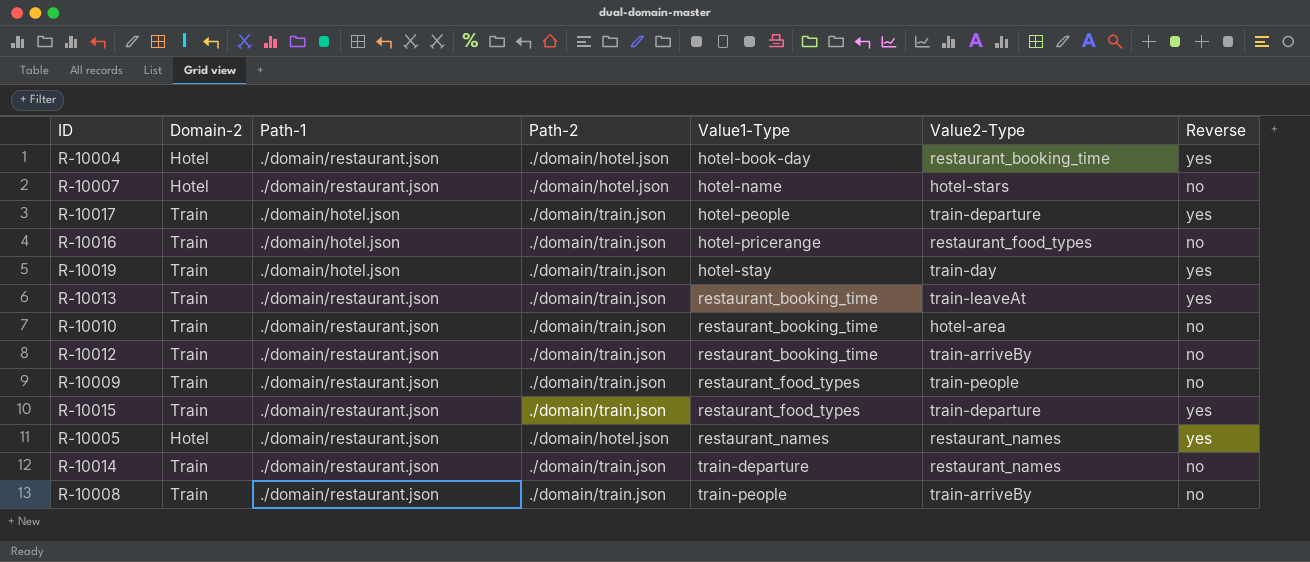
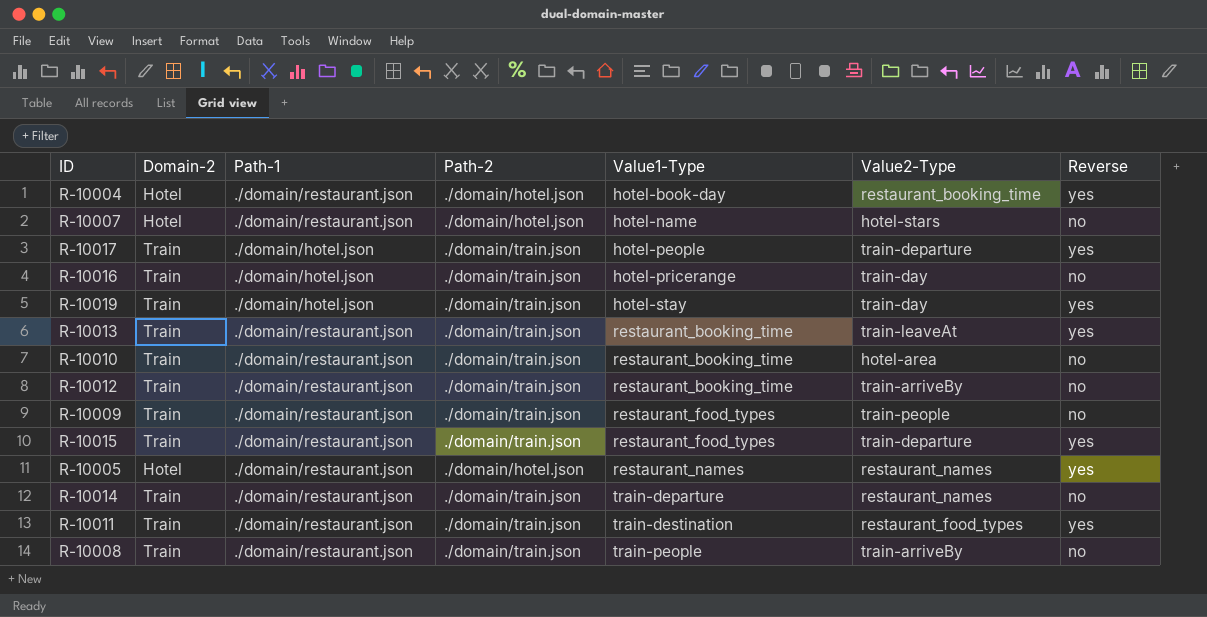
R-10016 | Value2-Type: restaurant_food_types -> train-day
row R-10011: none -> Train | ./domain/restaurant.json | ./domain/train.json | train-destination | restaurant_food_types | yes

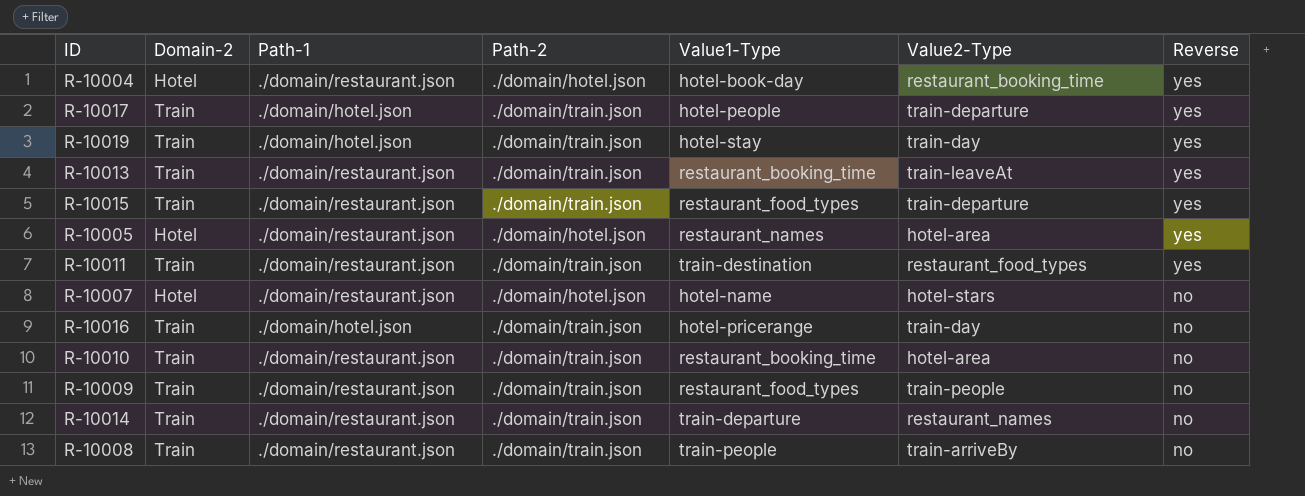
row order: Value1-Type ascending -> Reverse descending
row R-10012: Train | ./domain/restaurant.json | ./domain/train.json | restaurant_booking_time | train-arriveBy | no -> none
R-10005 | Value2-Type: restaurant_names -> hotel-area

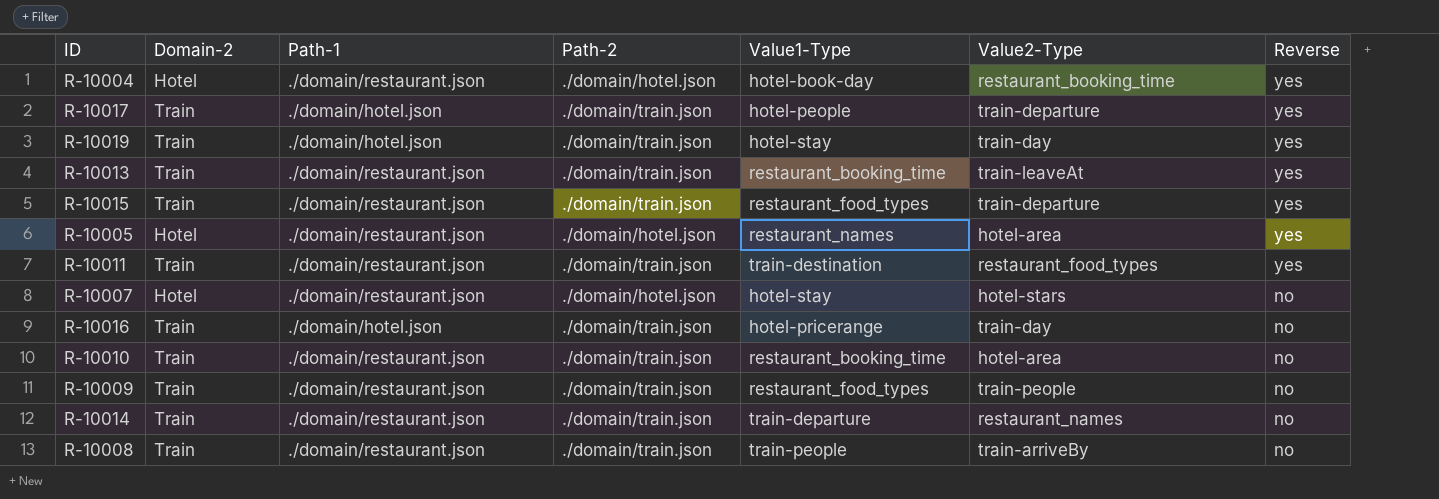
R-10007 | Value1-Type: hotel-name -> hotel-stay

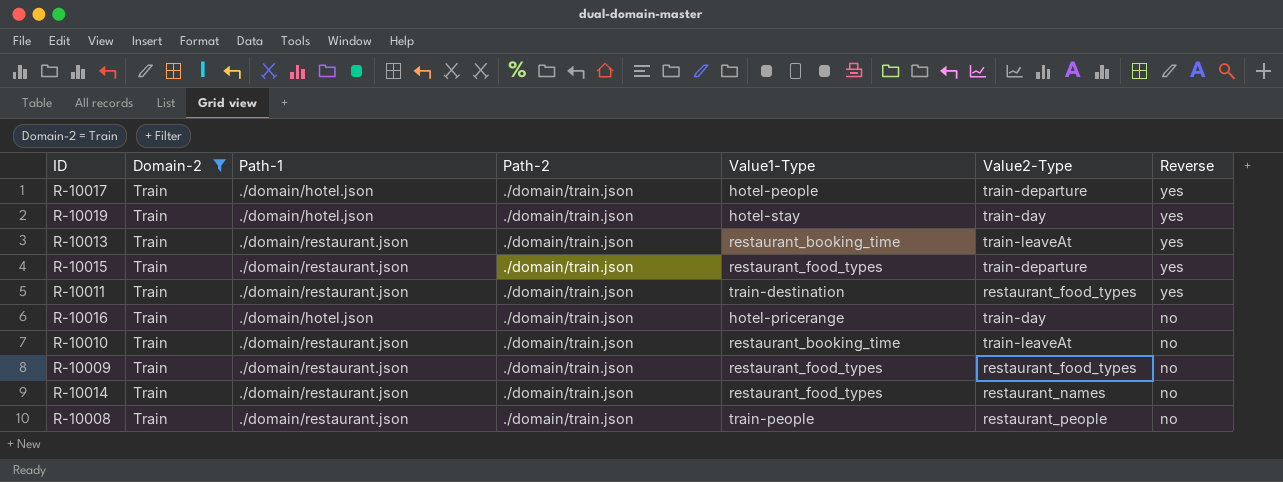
filter: none -> Domain-2 = Train
R-10010 | Value2-Type: hotel-area -> train-leaveAt
R-10009 | Value2-Type: train-people -> restaurant_food_types
R-10014 | Value1-Type: train-departure -> restaurant_food_types
R-10008 | Value2-Type: train-arriveBy -> restaurant_people

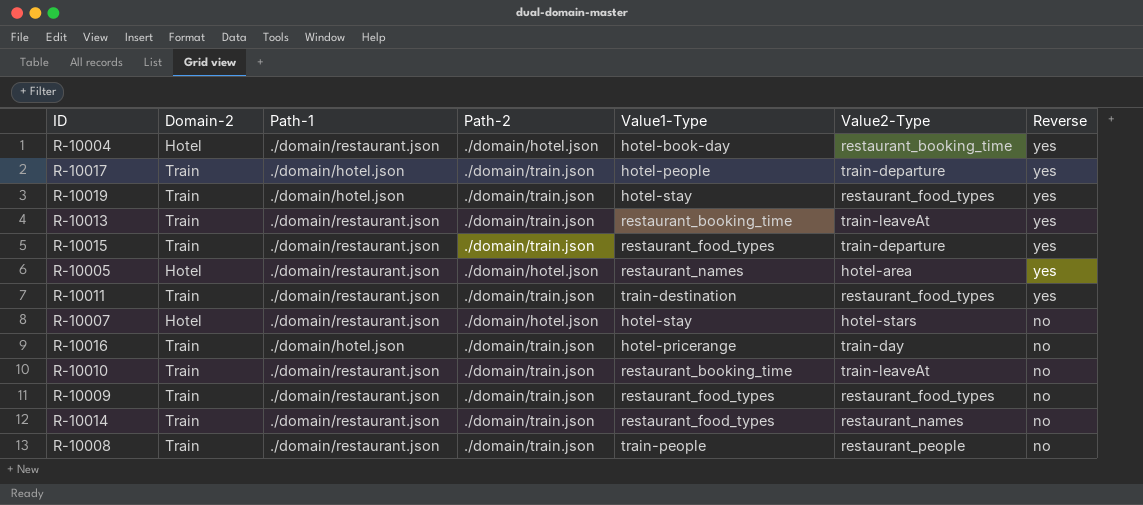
filter: Domain-2 = Train -> none
R-10019 | Value2-Type: train-day -> restaurant_food_types

